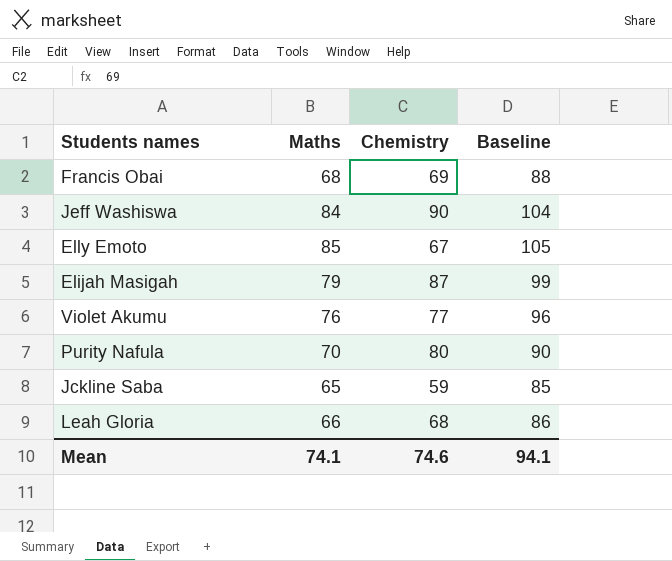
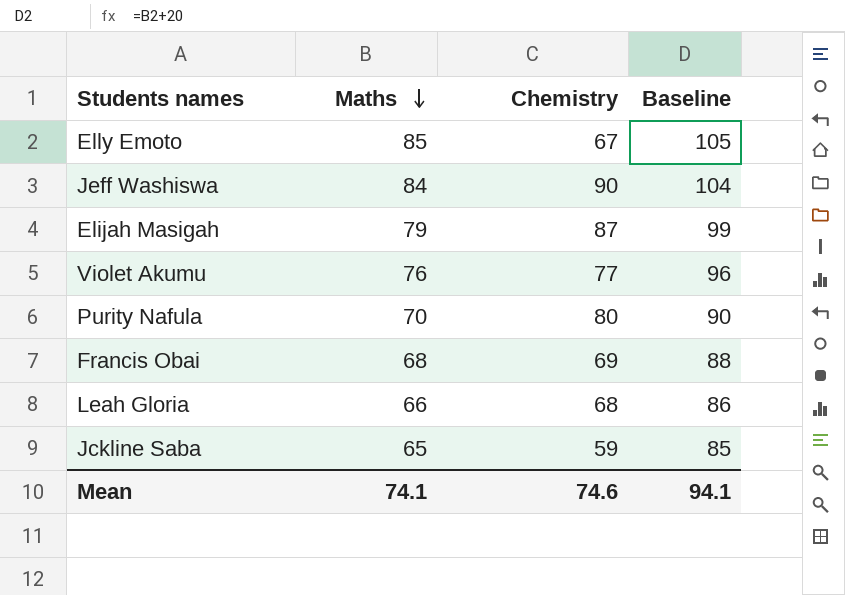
row order: none -> Maths descending

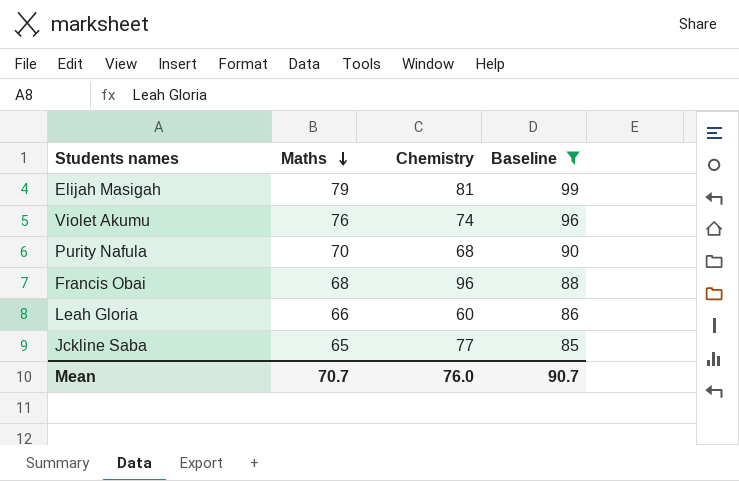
filter: none -> Baseline <= 99
Elijah Masigah | Chemistry: 87 -> 81
Violet Akumu | Chemistry: 77 -> 74
Purity Nafula | Chemistry: 80 -> 68
Francis Obai | Chemistry: 69 -> 96
Leah Gloria | Chemistry: 68 -> 60
Jckline Saba | Chemistry: 59 -> 77
Mean | Maths: 74.1 -> 70.7
Mean | Chemistry: 74.6 -> 76.0
Mean | Baseline: 94.1 -> 90.7

